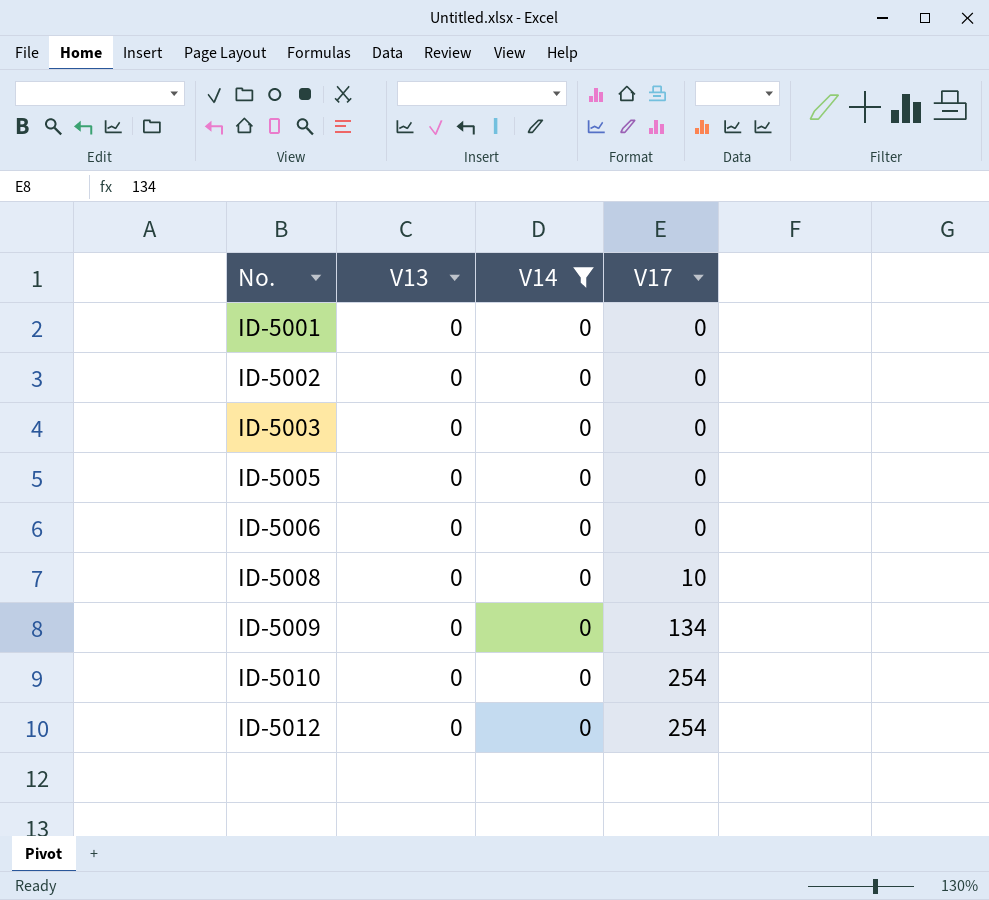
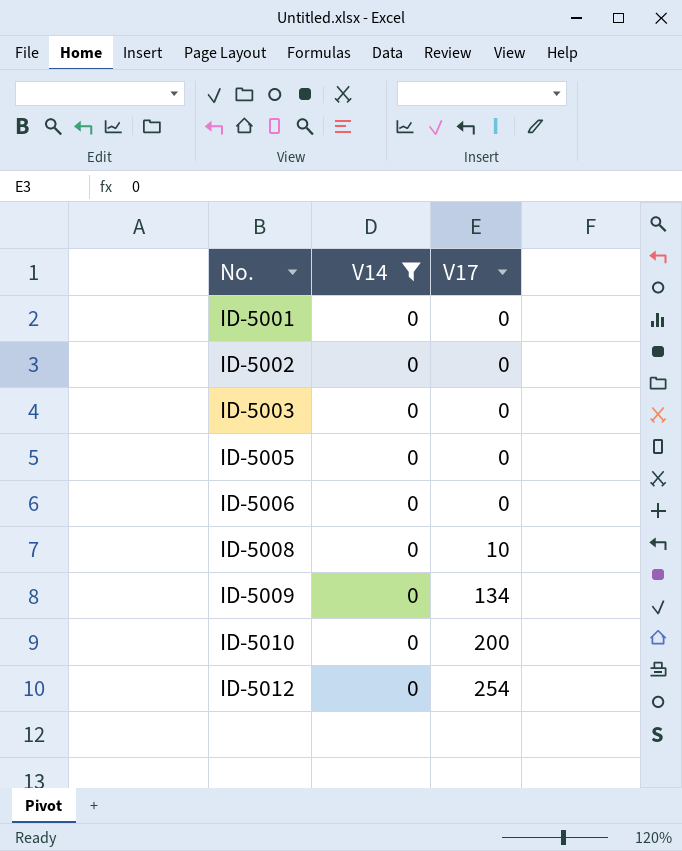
column V13 | position: 2 -> none
ID-5010 | V17: 254 -> 200

